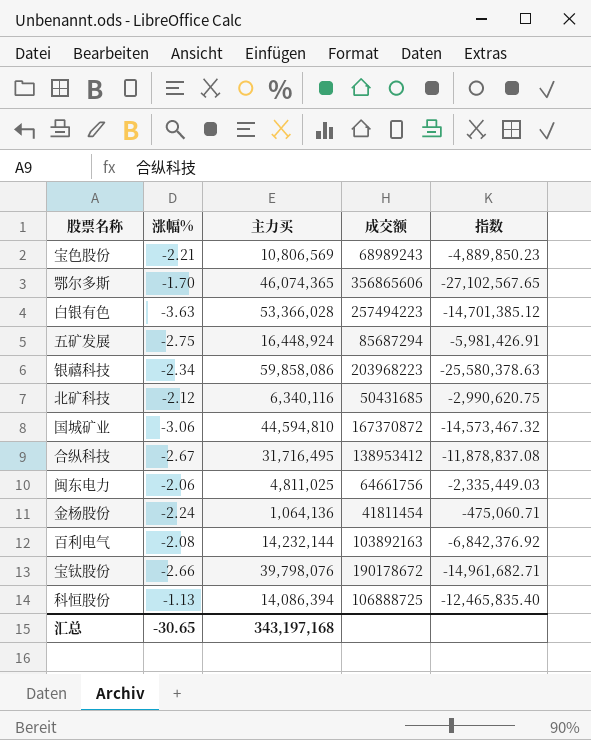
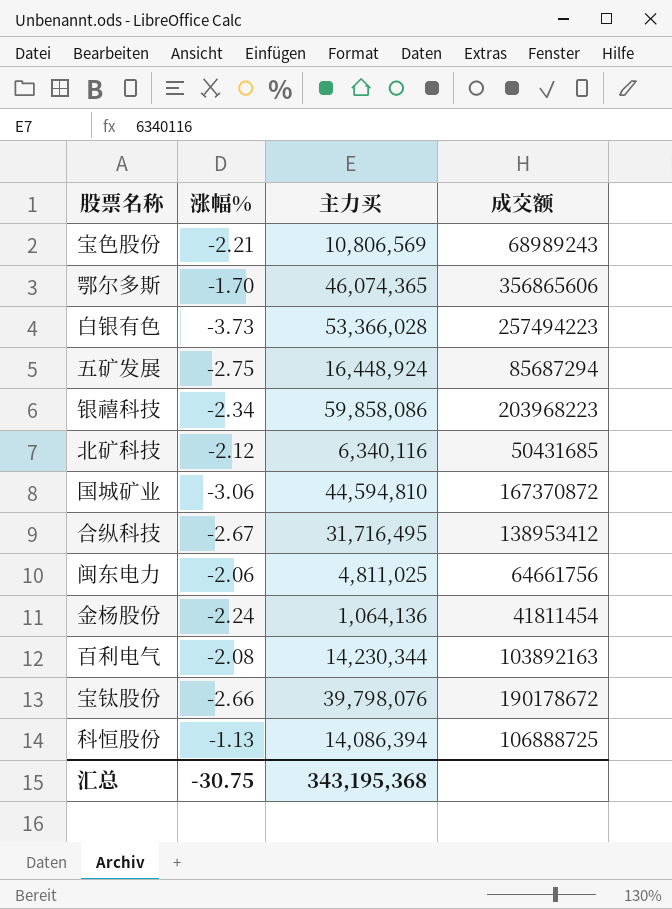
column 指数 | formula: [主力买] / [涨幅%] -> none
白银有色 | 涨幅%: -3.63 -> -3.73
百利电气 | 主力买: 14,232,144 -> 14,230,344
汇总 | 涨幅%: -30.65 -> -30.75
汇总 | 主力买: 343,197,168 -> 343,195,368

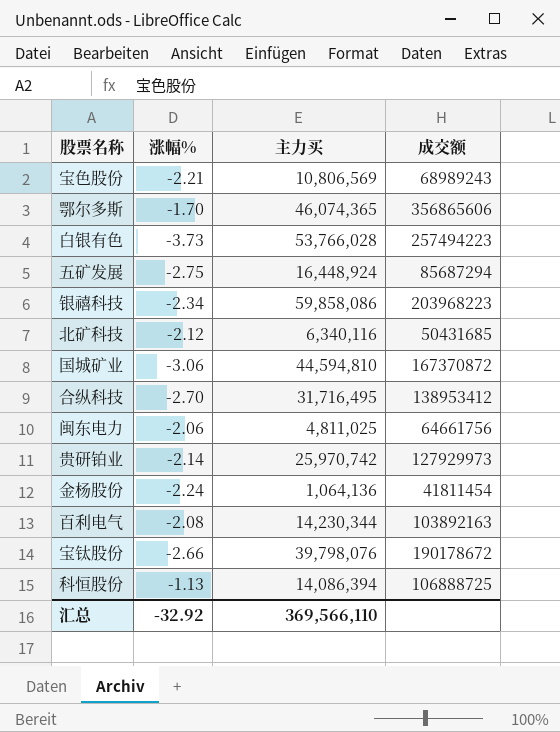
白银有色 | 主力买: 53,366,028 -> 53,766,028
合纵科技 | 涨幅%: -2.67 -> -2.70
row 贵研铂业: none -> -2.14 | 25,970,742 | 127929973
汇总 | 涨幅%: -30.75 -> -32.92
汇总 | 主力买: 343,195,368 -> 369,566,110

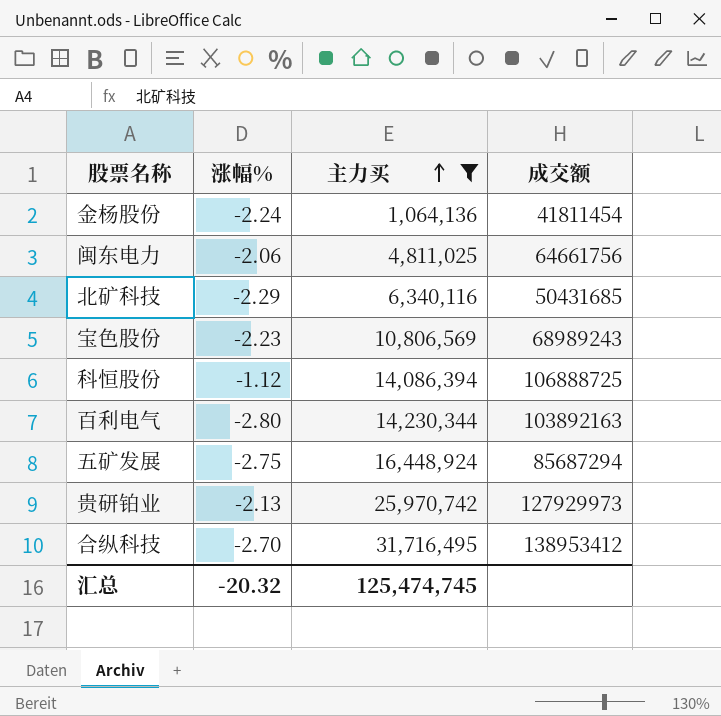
filter: none -> 主力买 <= 31,716,495
row order: none -> 主力买 ascending
北矿科技 | 涨幅%: -2.12 -> -2.29
宝色股份 | 涨幅%: -2.21 -> -2.23
科恒股份 | 涨幅%: -1.13 -> -1.12
百利电气 | 涨幅%: -2.08 -> -2.80
贵研铂业 | 涨幅%: -2.14 -> -2.13
汇总 | 涨幅%: -32.92 -> -20.32
汇总 | 主力买: 369,566,110 -> 125,474,745

